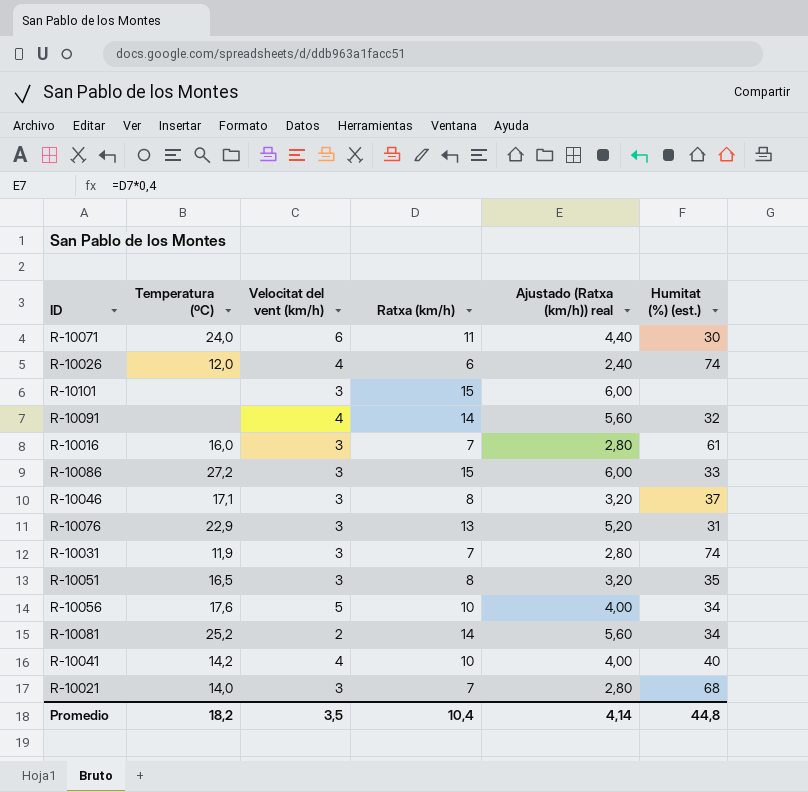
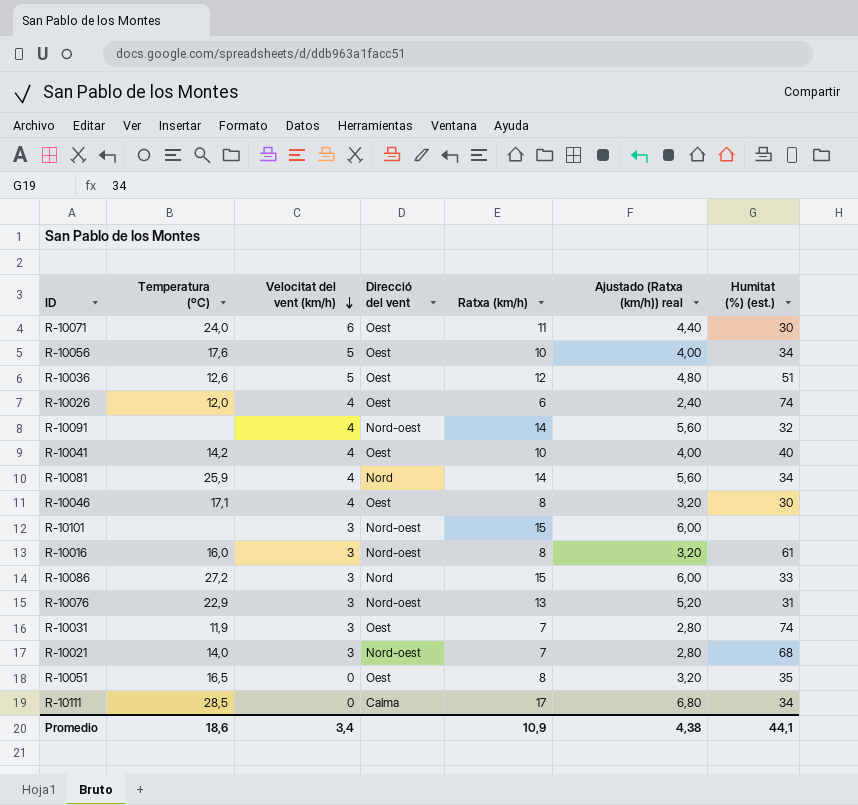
row order: none -> Velocitat del vent (km/h) descending
column Direcció del vent | position: none -> 4
row R-10036: none -> 12,6 | 5 | Oest | 12 | 4,80 | 51
R-10081 | Temperatura (ºC): 25,2 -> 25,9
R-10081 | Velocitat del vent (km/h): 2 -> 4
R-10046 | Velocitat del vent (km/h): 3 -> 4
R-10046 | Humitat (%) (est.): 37 -> 30
R-10016 | Ratxa (km/h): 7 -> 8
R-10016 | Ajustado (Ratxa (km/h)) real: 2,80 -> 3,20
R-10051 | Velocitat del vent (km/h): 3 -> 0
row R-10111: none -> 28,5 | 0 | Calma | 17 | 6,80 | 34
Promedio | Temperatura (ºC): 18,2 -> 18,6
Promedio | Velocitat del vent (km/h): 3,5 -> 3,4
Promedio | Ratxa (km/h): 10,4 -> 10,9
Promedio | Ajustado (Ratxa (km/h)) real: 4,14 -> 4,38
Promedio | Humitat (%) (est.): 44,8 -> 44,1

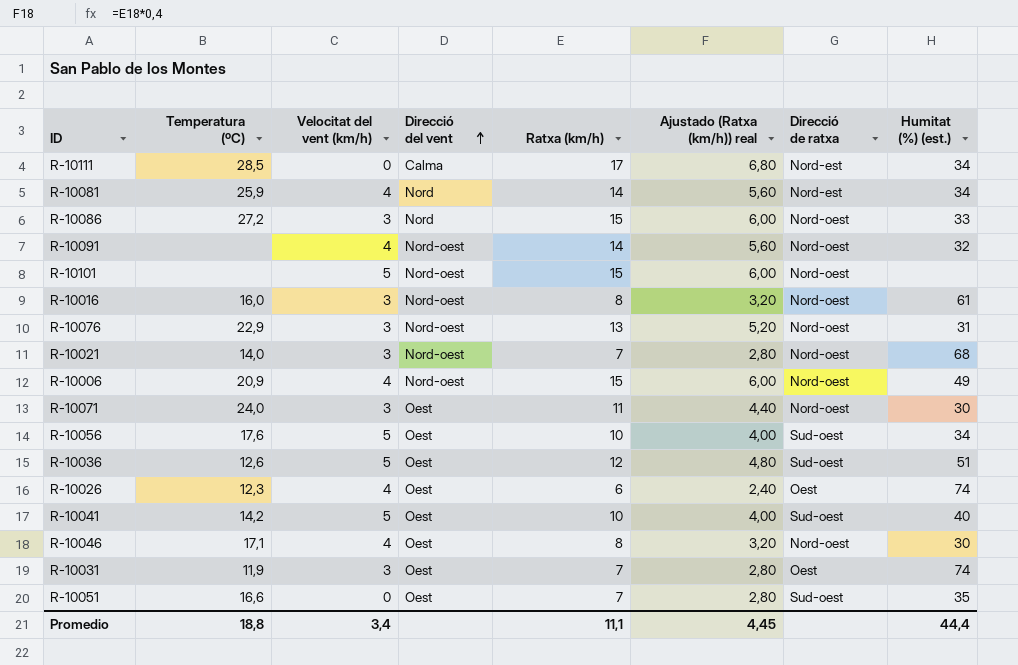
row order: Velocitat del vent (km/h) descending -> Direcció del vent ascending
column Direcció de ratxa | position: none -> 7
R-10101 | Velocitat del vent (km/h): 3 -> 5
row R-10006: none -> 20,9 | 4 | Nord-oest | 15 | 6,00 | Nord-oest | 49
R-10071 | Velocitat del vent (km/h): 6 -> 3
R-10026 | Temperatura (ºC): 12,0 -> 12,3
R-10041 | Velocitat del vent (km/h): 4 -> 5
R-10051 | Temperatura (ºC): 16,5 -> 16,6
R-10051 | Ratxa (km/h): 8 -> 7
R-10051 | Ajustado (Ratxa (km/h)) real: 3,20 -> 2,80
Promedio | Temperatura (ºC): 18,6 -> 18,8
Promedio | Ratxa (km/h): 10,9 -> 11,1
Promedio | Ajustado (Ratxa (km/h)) real: 4,38 -> 4,45
Promedio | Humitat (%) (est.): 44,1 -> 44,4

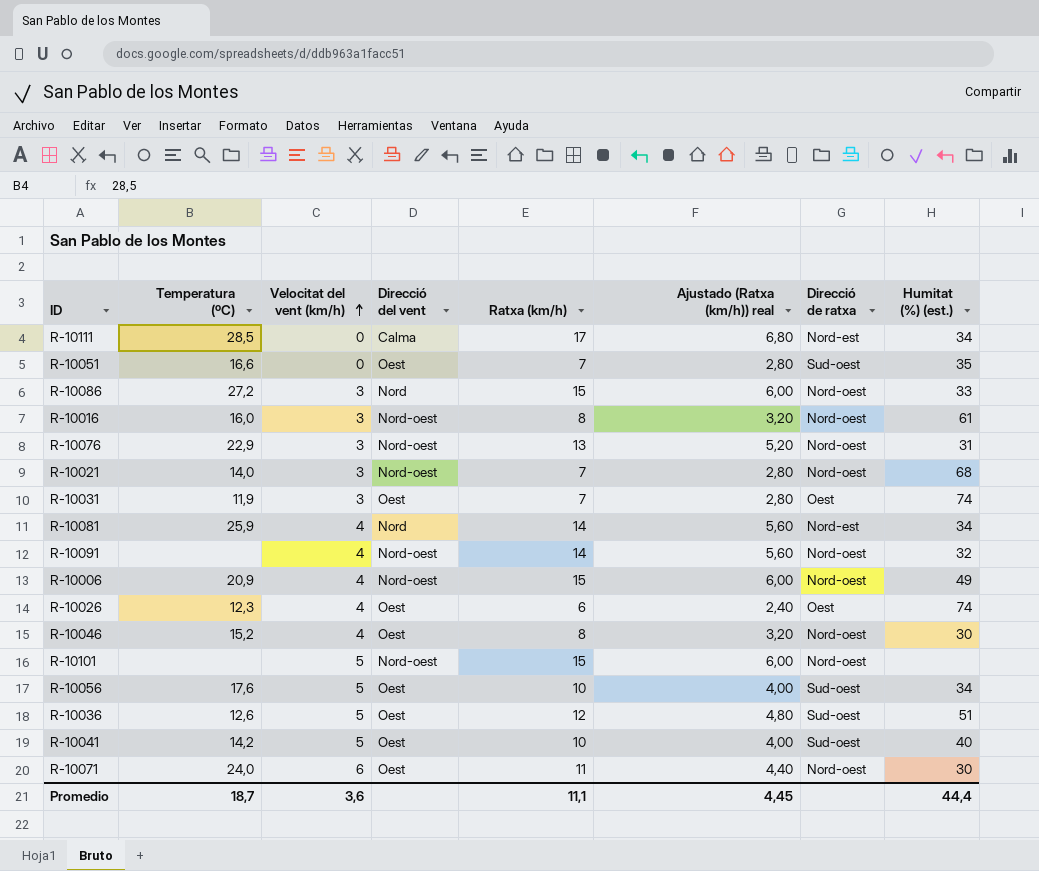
row order: Direcció del vent ascending -> Velocitat del vent (km/h) ascending
R-10046 | Temperatura (ºC): 17,1 -> 15,2
R-10071 | Velocitat del vent (km/h): 3 -> 6
Promedio | Temperatura (ºC): 18,8 -> 18,7
Promedio | Velocitat del vent (km/h): 3,4 -> 3,6

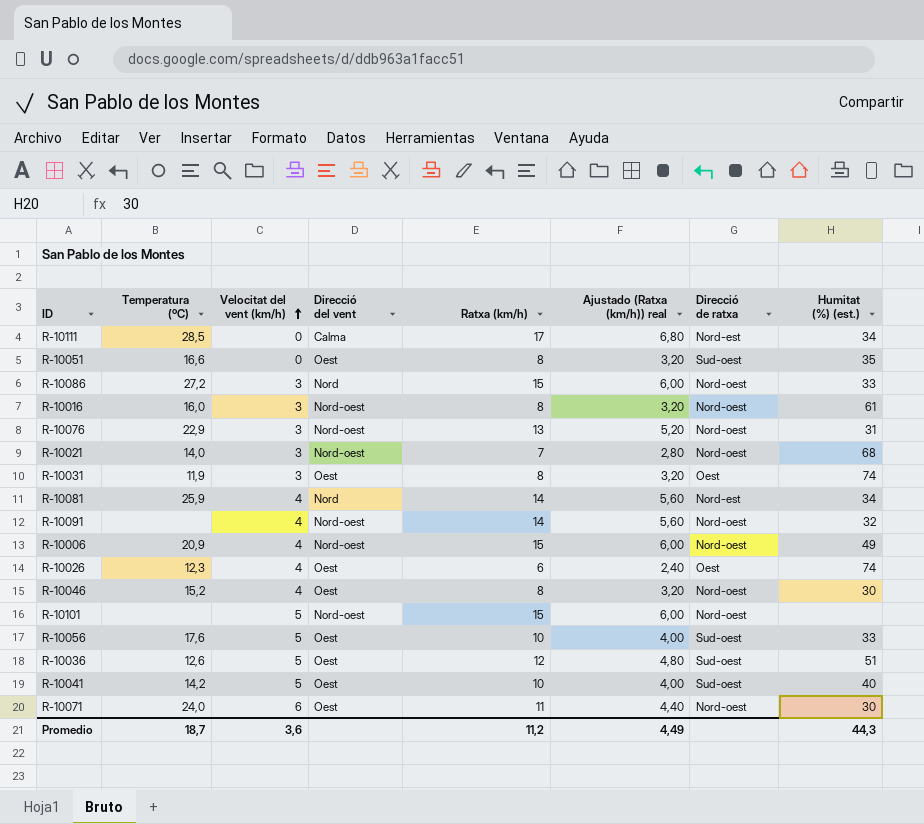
R-10051 | Ratxa (km/h): 7 -> 8
R-10051 | Ajustado (Ratxa (km/h)) real: 2,80 -> 3,20
R-10031 | Ratxa (km/h): 7 -> 8
R-10031 | Ajustado (Ratxa (km/h)) real: 2,80 -> 3,20
R-10056 | Humitat (%) (est.): 34 -> 33
Promedio | Ratxa (km/h): 11,1 -> 11,2
Promedio | Ajustado (Ratxa (km/h)) real: 4,45 -> 4,49
Promedio | Humitat (%) (est.): 44,4 -> 44,3

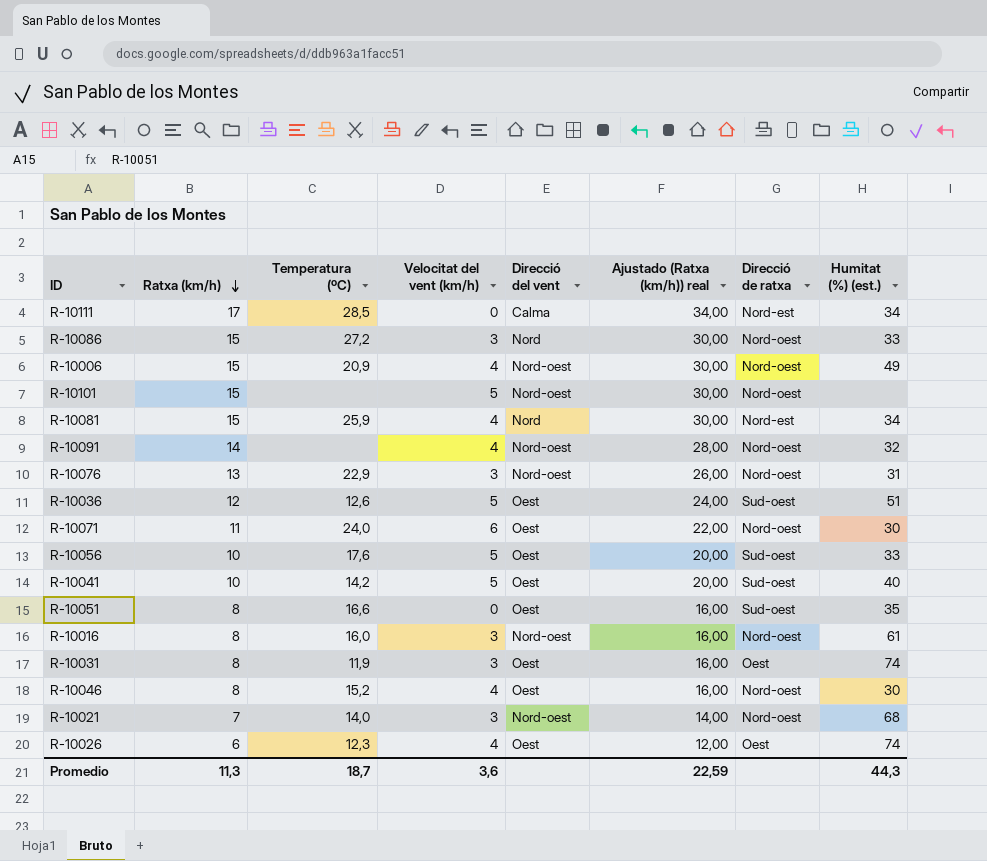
row order: Velocitat del vent (km/h) ascending -> Ratxa (km/h) descending
column Ratxa (km/h) | position: 5 -> 2
column Ajustado (Ratxa (km/h)) real | formula: [Ratxa (km/h)] * 0,4 -> [Ratxa (km/h)] * 2
R-10081 | Ratxa (km/h): 14 -> 15
Promedio | Ratxa (km/h): 11,2 -> 11,3
Promedio | Ajustado (Ratxa (km/h)) real: 4,49 -> 22,59

